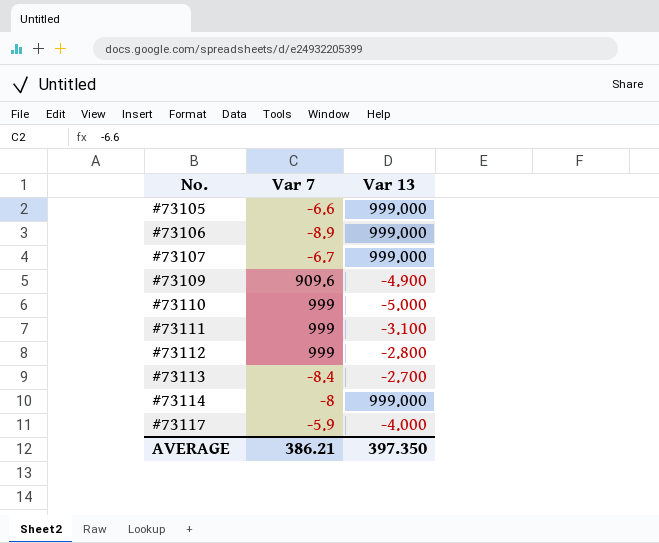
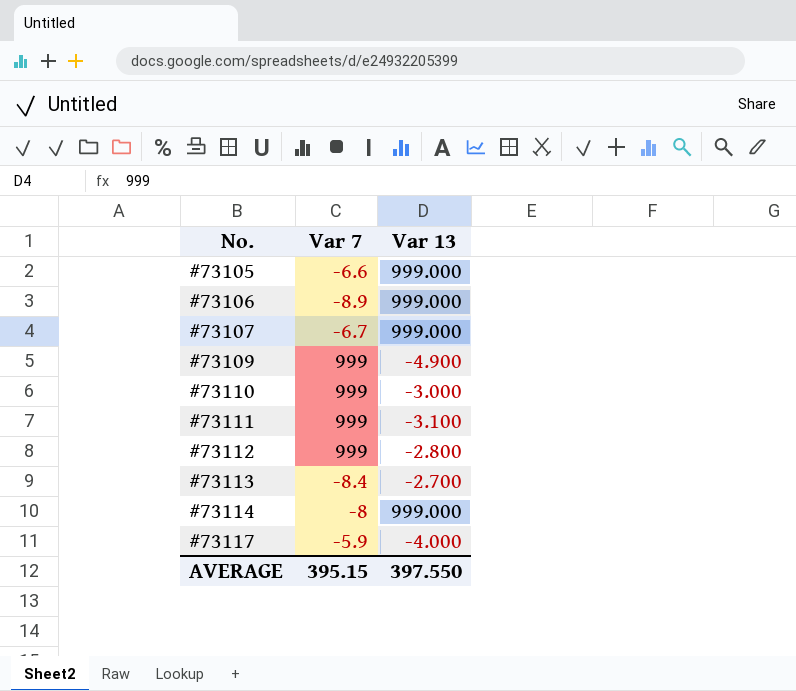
#73109 | Var 7: 909.6 -> 999
#73110 | Var 13: -5.000 -> -3.000
AVERAGE | Var 7: 386.21 -> 395.15
AVERAGE | Var 13: 397.350 -> 397.550

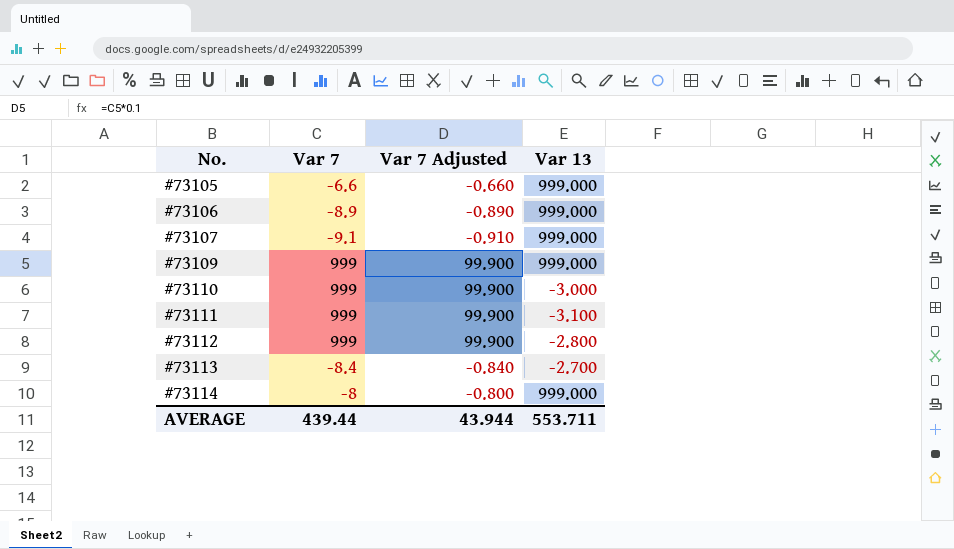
column Var 7 Adjusted | formula: none -> [Var 7] * 0.1
row #73117: -5.9 | -4.000 -> none
#73107 | Var 7: -6.7 -> -9.1
#73109 | Var 13: -4.900 -> 999.000
AVERAGE | Var 7: 395.15 -> 439.44
AVERAGE | Var 13: 397.550 -> 553.711

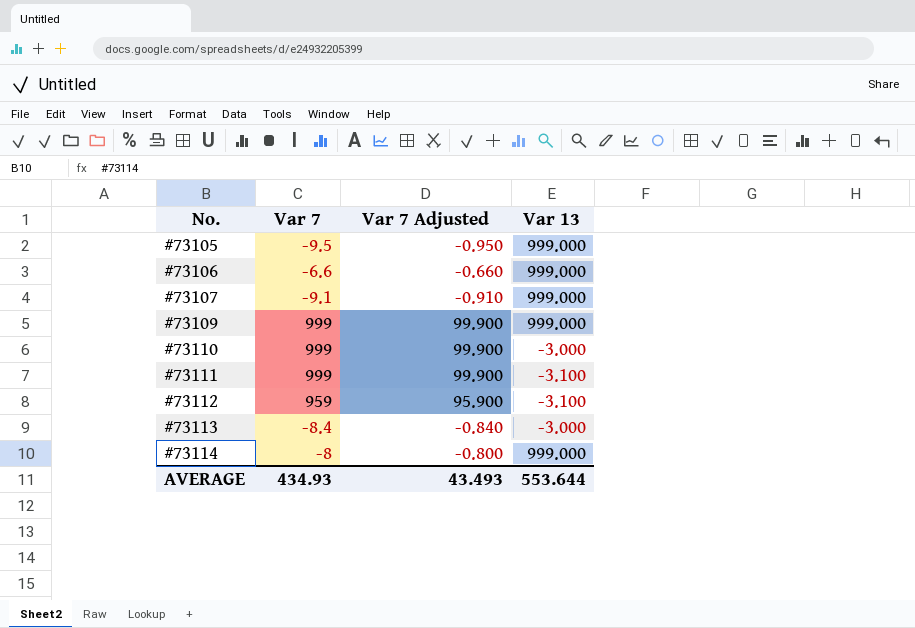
#73105 | Var 7: -6.6 -> -9.5
#73105 | Var 7 Adjusted: -0.660 -> -0.950
#73106 | Var 7: -8.9 -> -6.6
#73106 | Var 7 Adjusted: -0.890 -> -0.660
#73112 | Var 7: 999 -> 959
#73112 | Var 7 Adjusted: 99.900 -> 95.900
#73112 | Var 13: -2.800 -> -3.100
#73113 | Var 13: -2.700 -> -3.000
AVERAGE | Var 7: 439.44 -> 434.93
AVERAGE | Var 7 Adjusted: 43.944 -> 43.493
AVERAGE | Var 13: 553.711 -> 553.644

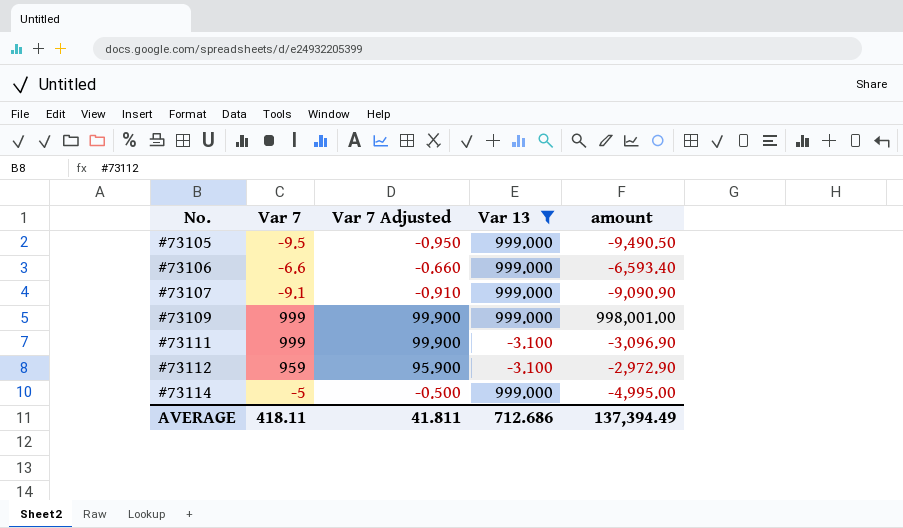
filter: none -> Var 13 != -3.000
column amount | formula: none -> [Var 7] * [Var 13]
#73114 | Var 7: -8 -> -5
#73114 | Var 7 Adjusted: -0.800 -> -0.500
AVERAGE | Var 7: 434.93 -> 418.11
AVERAGE | Var 7 Adjusted: 43.493 -> 41.811
AVERAGE | Var 13: 553.644 -> 712.686

